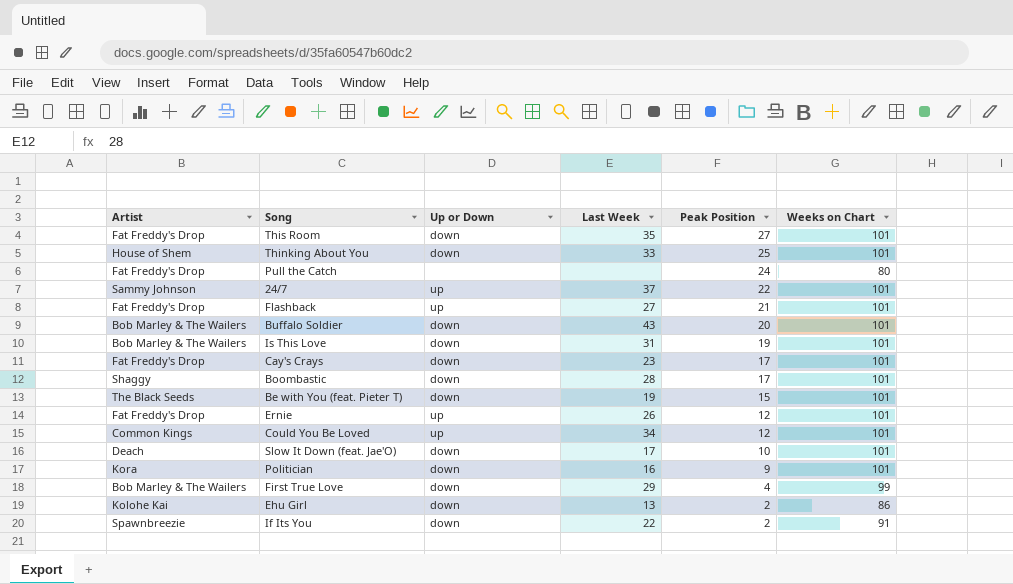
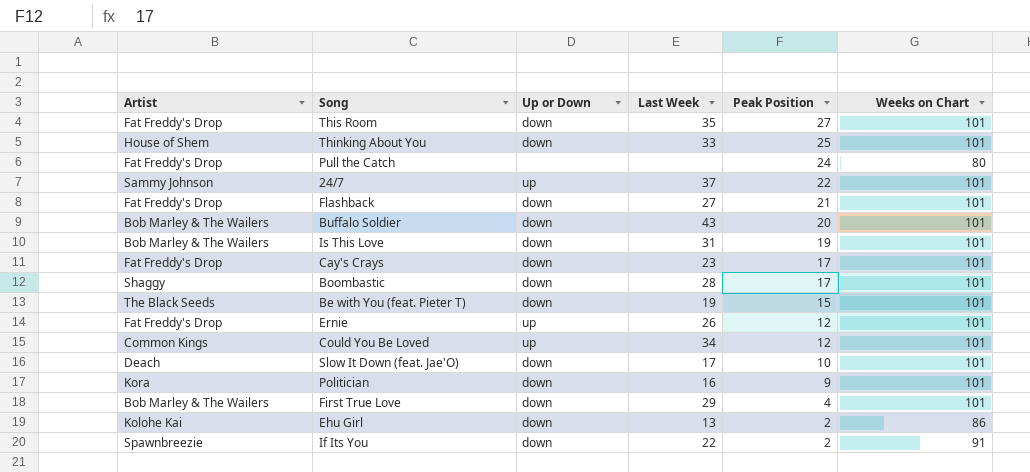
Flashback | Up or Down: up -> down
First True Love | Weeks on Chart: 99 -> 101

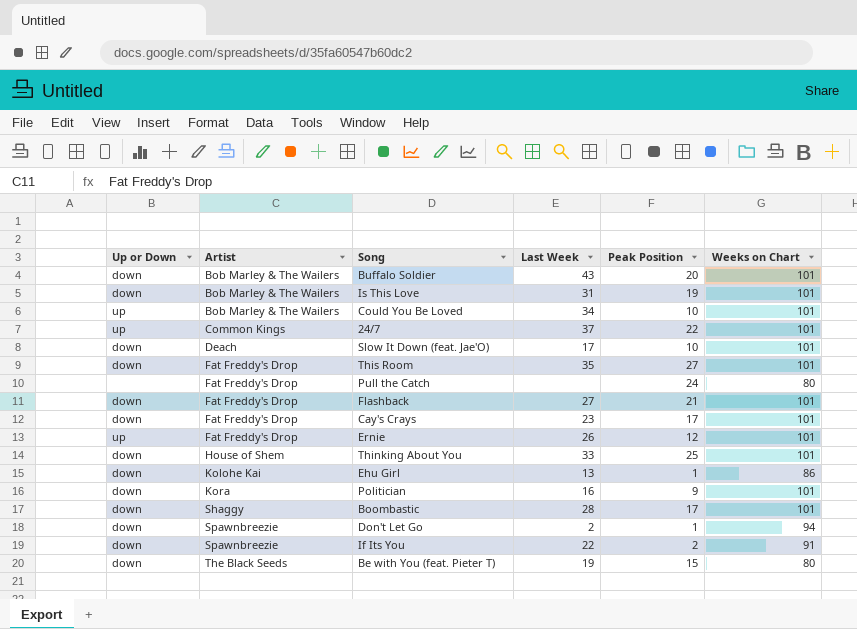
row order: Peak Position descending -> Artist ascending
column Up or Down | position: 3 -> 1
row First True Love: Bob Marley & The Wailers | down | 29 | 4 | 101 -> none
Could You Be Loved | Artist: Common Kings -> Bob Marley & The Wailers
Could You Be Loved | Peak Position: 12 -> 10
24/7 | Artist: Sammy Johnson -> Common Kings
Ehu Girl | Peak Position: 2 -> 1
row Don't Let Go: none -> down | Spawnbreezie | 2 | 1 | 94
Be with You (feat. Pieter T) | Weeks on Chart: 101 -> 80

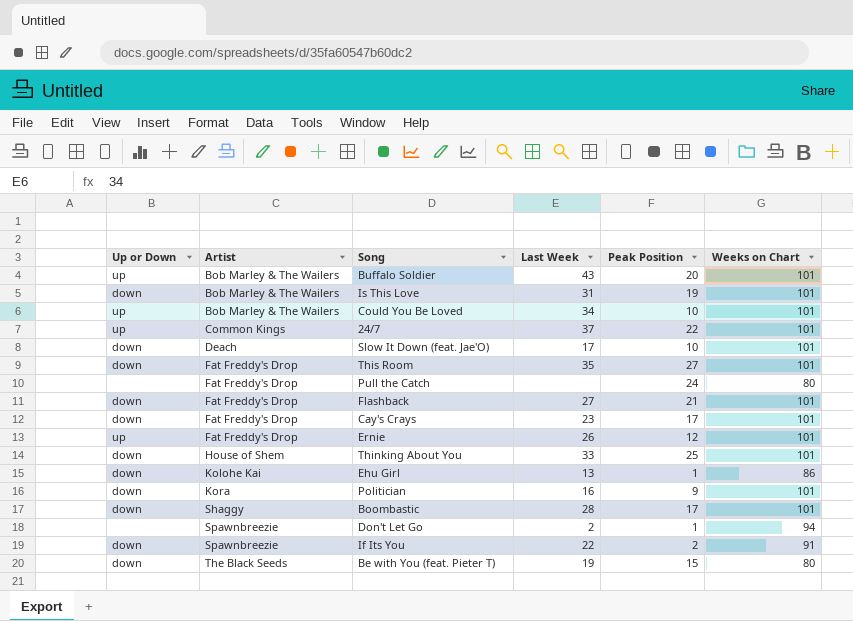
Buffalo Soldier | Up or Down: down -> up
Don't Let Go | Up or Down: down -> none

